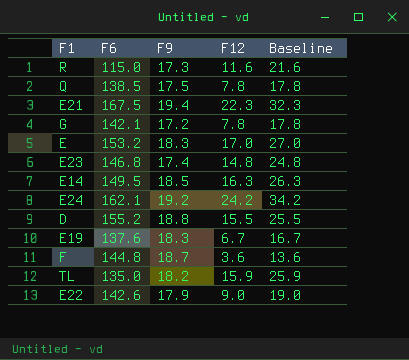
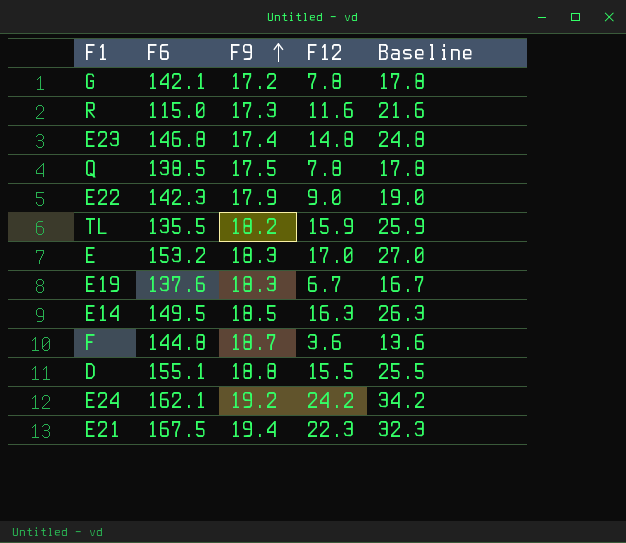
row order: none -> F9 ascending
E22 | F6: 142.6 -> 142.3
TL | F6: 135.0 -> 135.5
D | F6: 155.2 -> 155.1

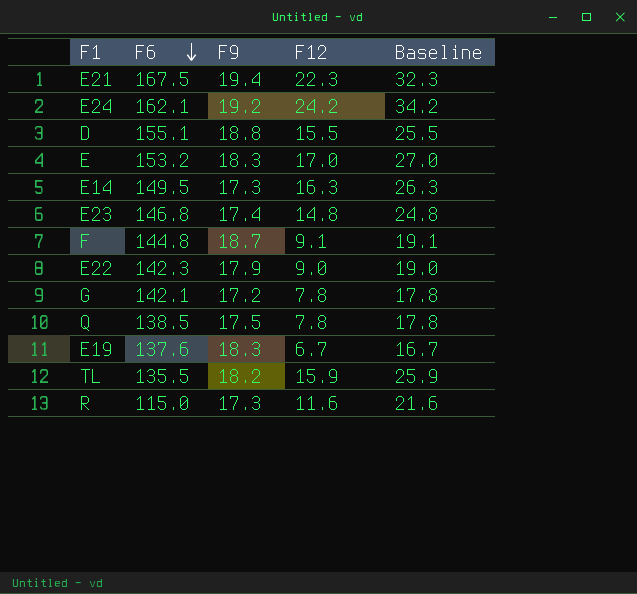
row order: F9 ascending -> F6 descending
E14 | F9: 18.5 -> 17.3
F | F12: 3.6 -> 9.1
F | Baseline: 13.6 -> 19.1

